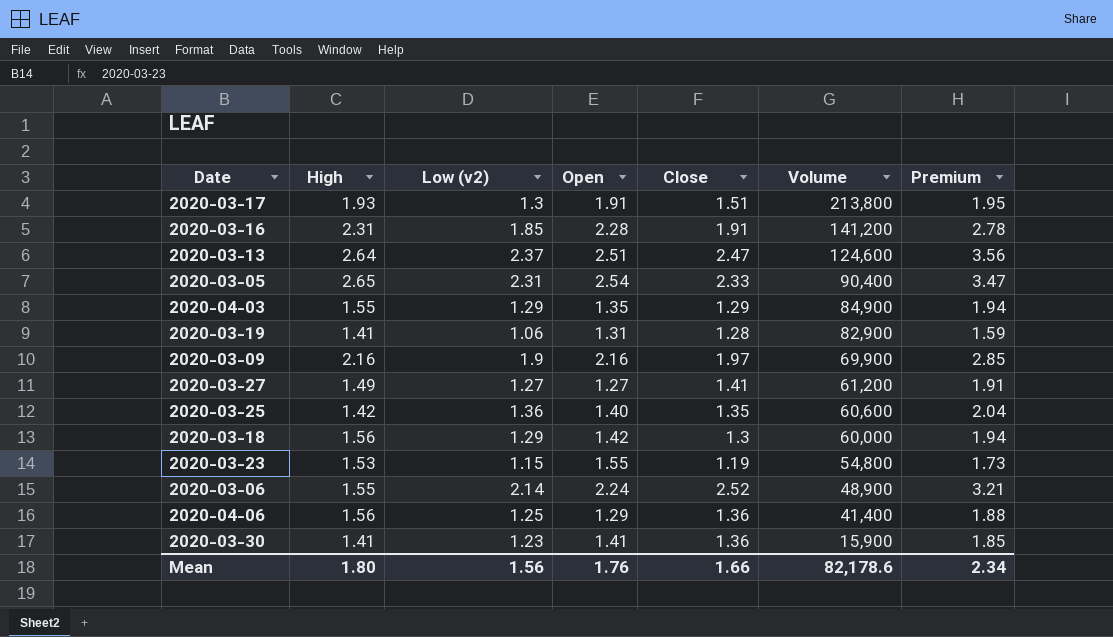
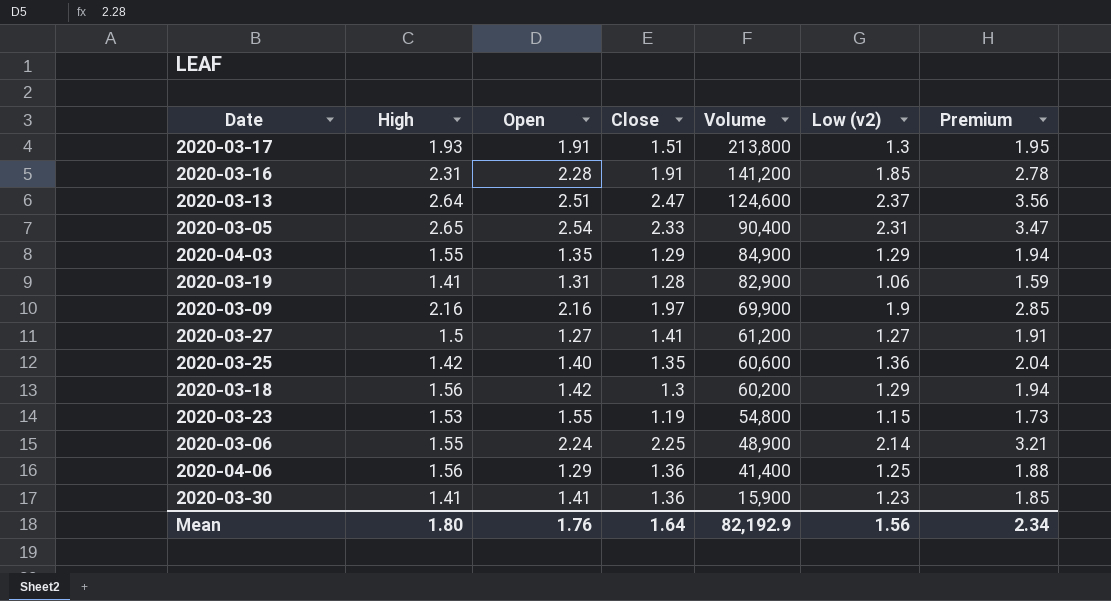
column Low (v2) | position: 3 -> 6
2020-03-27 | High: 1.49 -> 1.5
2020-03-18 | Volume: 60,000 -> 60,200
2020-03-06 | Close: 2.52 -> 2.25
Mean | Close: 1.66 -> 1.64
Mean | Volume: 82,178.6 -> 82,192.9

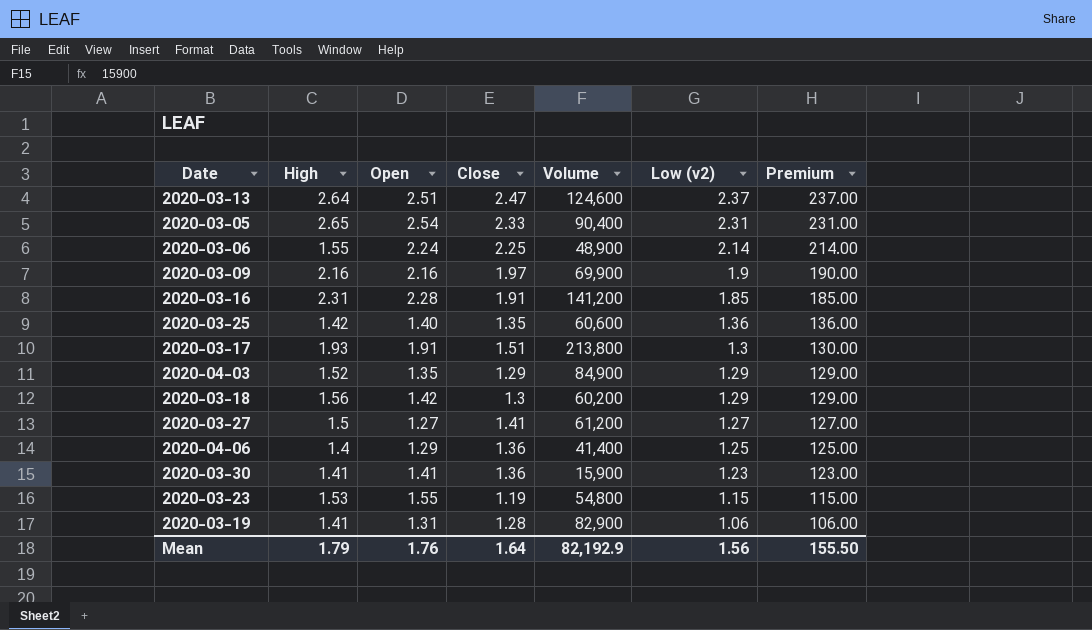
row order: Volume descending -> Low (v2) descending
column Premium | formula: [Low (v2)] * 1.5 -> [Low (v2)] * 100
2020-04-03 | High: 1.55 -> 1.52
2020-04-06 | High: 1.56 -> 1.4
Mean | High: 1.80 -> 1.79
Mean | Premium: 2.34 -> 155.50

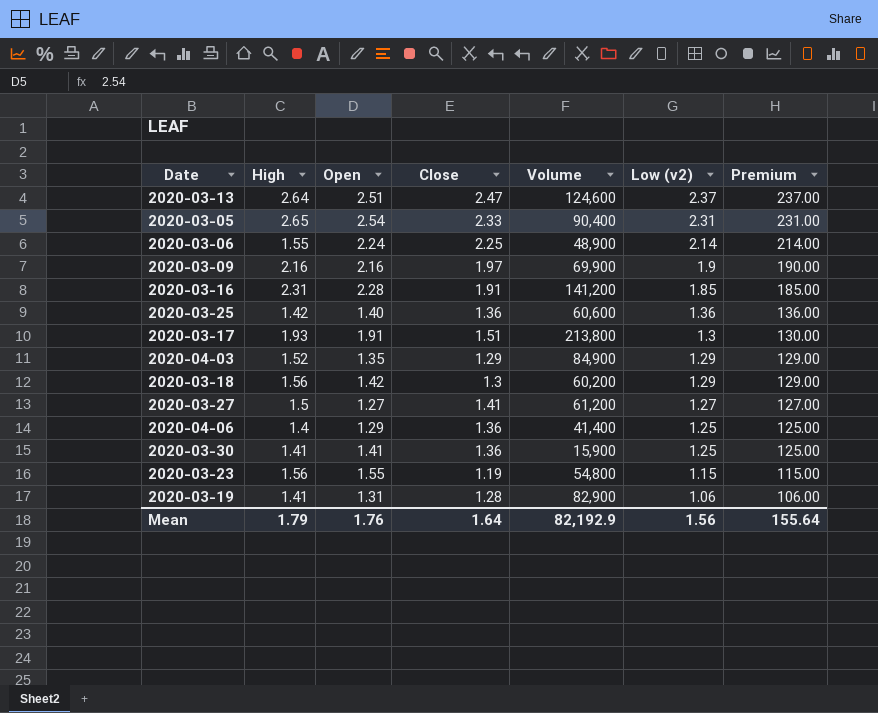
2020-03-25 | Close: 1.35 -> 1.36
2020-03-30 | Low (v2): 1.23 -> 1.25
2020-03-30 | Premium: 123.00 -> 125.00
2020-03-23 | High: 1.53 -> 1.56
Mean | Premium: 155.50 -> 155.64

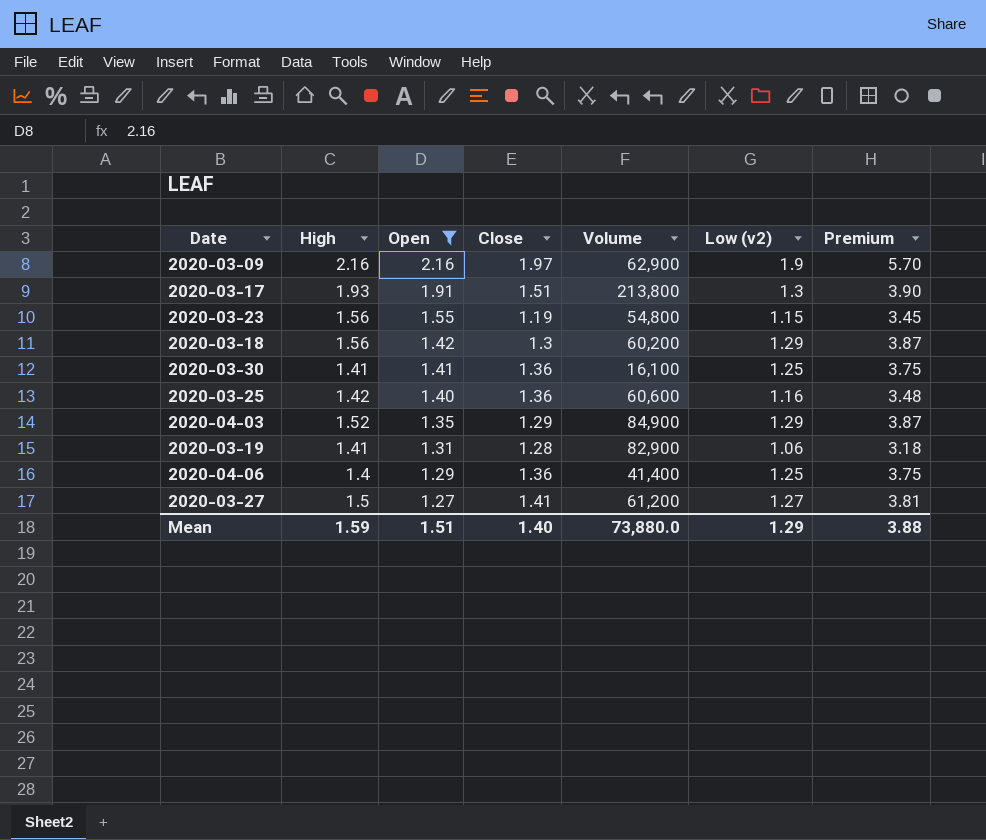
filter: none -> Open <= 2.16
row order: Low (v2) descending -> Open descending
column Premium | formula: [Low (v2)] * 100 -> [Low (v2)] * 3
2020-03-09 | Volume: 69,900 -> 62,900
2020-03-30 | Volume: 15,900 -> 16,100
2020-03-25 | Low (v2): 1.36 -> 1.16
Mean | High: 1.79 -> 1.59
Mean | Open: 1.76 -> 1.51
Mean | Close: 1.64 -> 1.40
Mean | Volume: 82,192.9 -> 73,880.0
Mean | Low (v2): 1.56 -> 1.29
Mean | Premium: 155.64 -> 3.88

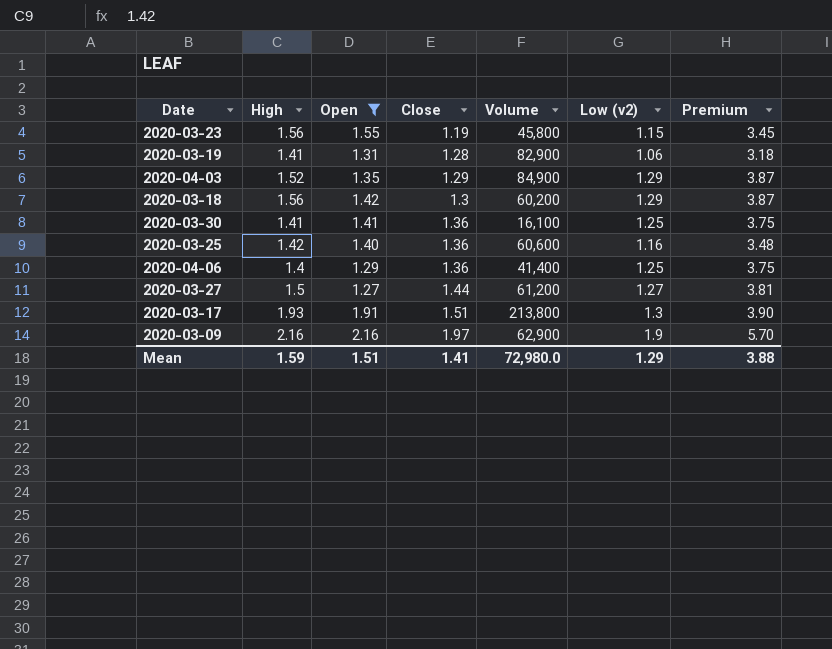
row order: Open descending -> Close ascending
2020-03-23 | Volume: 54,800 -> 45,800
2020-03-27 | Close: 1.41 -> 1.44
Mean | Close: 1.40 -> 1.41
Mean | Volume: 73,880.0 -> 72,980.0

